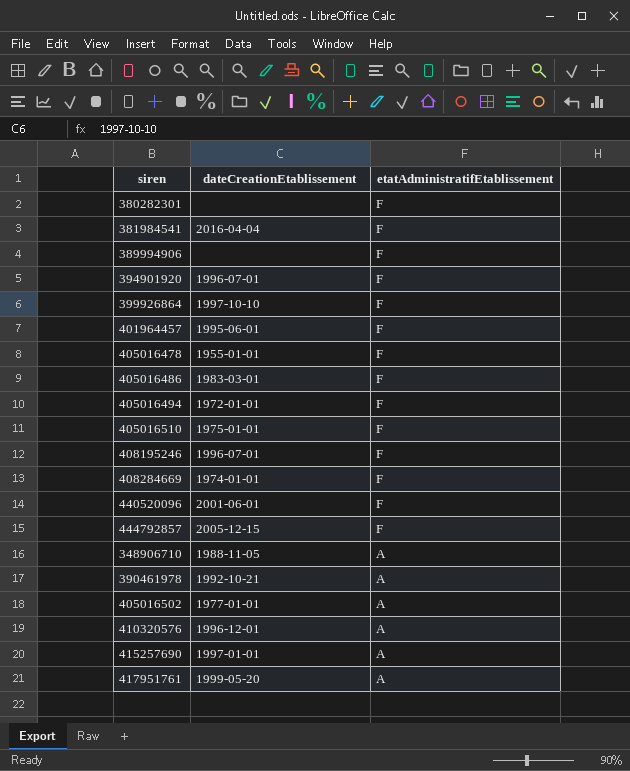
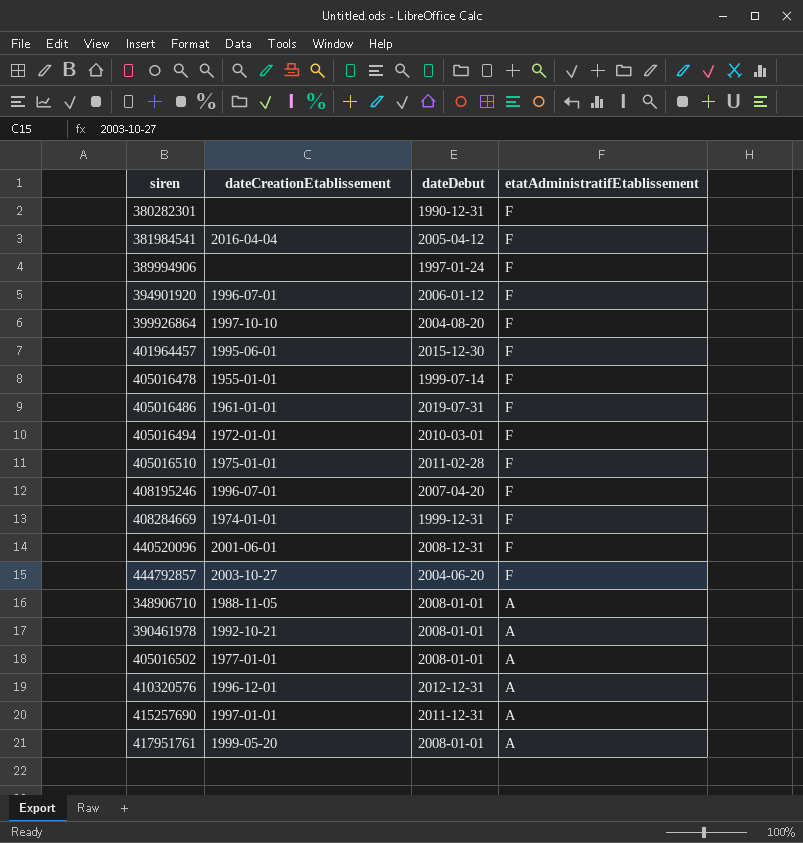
column dateDebut | position: none -> 3
405016486 | dateCreationEtablissement: 1983-03-01 -> 1961-01-01
444792857 | dateCreationEtablissement: 2005-12-15 -> 2003-10-27

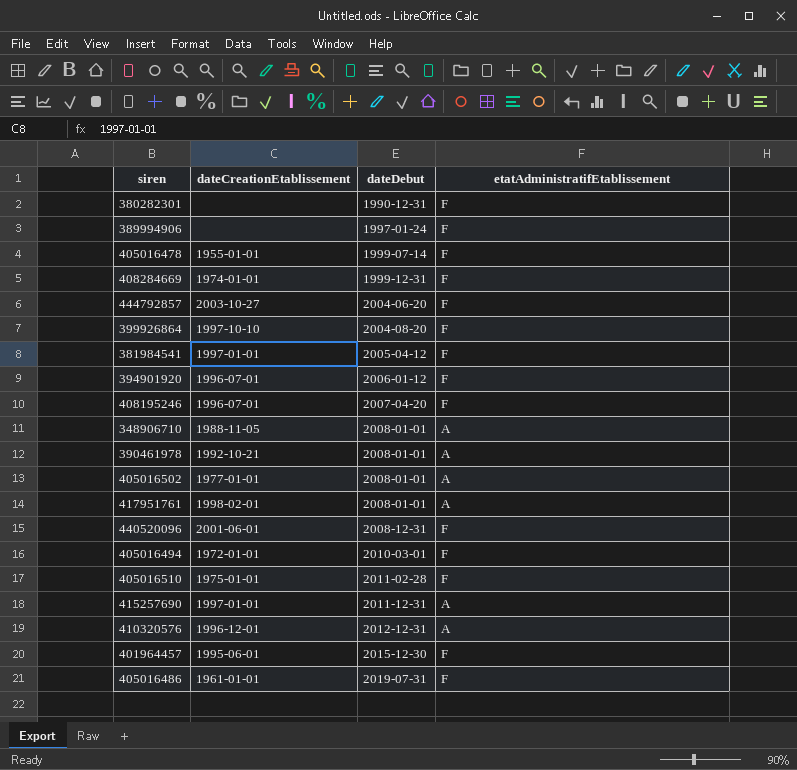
row order: etatAdministratifEtablissement descending -> dateDebut ascending
381984541 | dateCreationEtablissement: 2016-04-04 -> 1997-01-01
417951761 | dateCreationEtablissement: 1999-05-20 -> 1998-02-01

